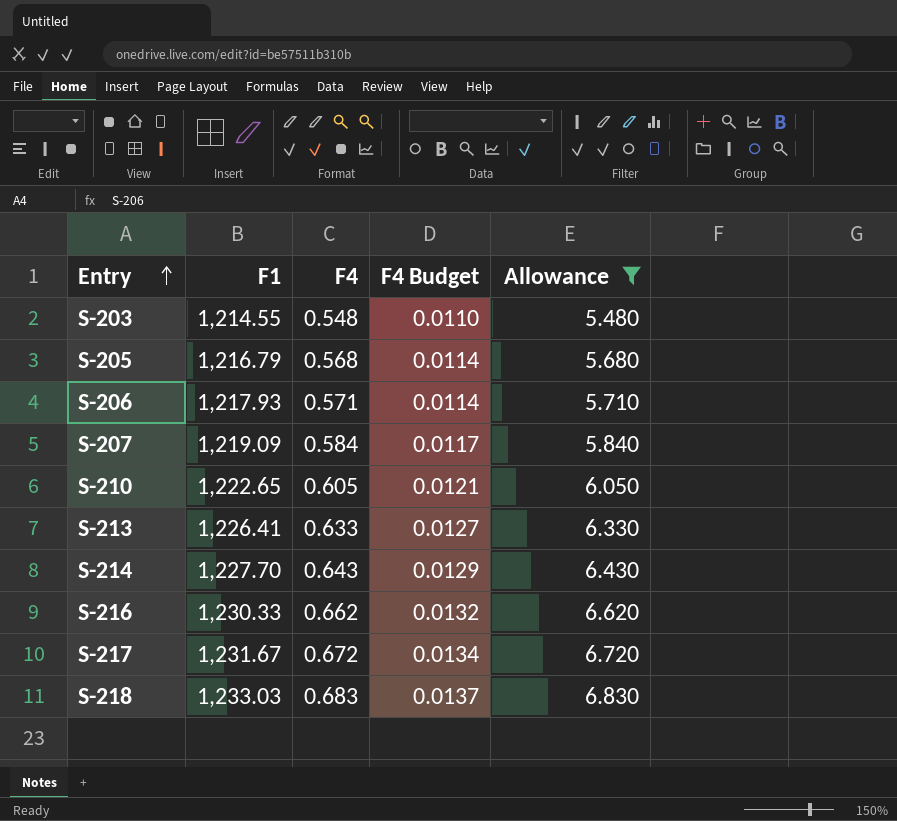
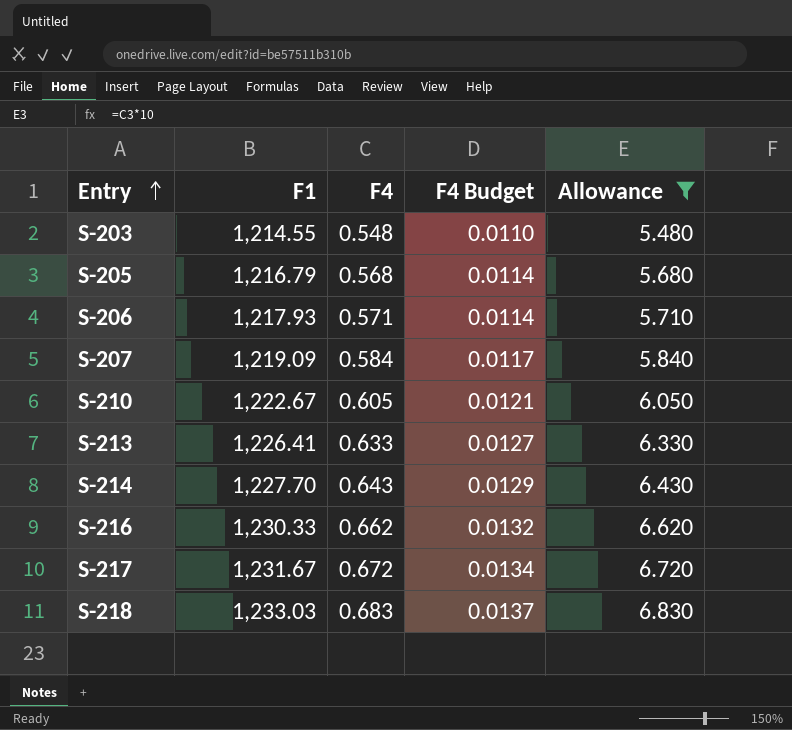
S-210 | F1: 1,222.65 -> 1,222.67

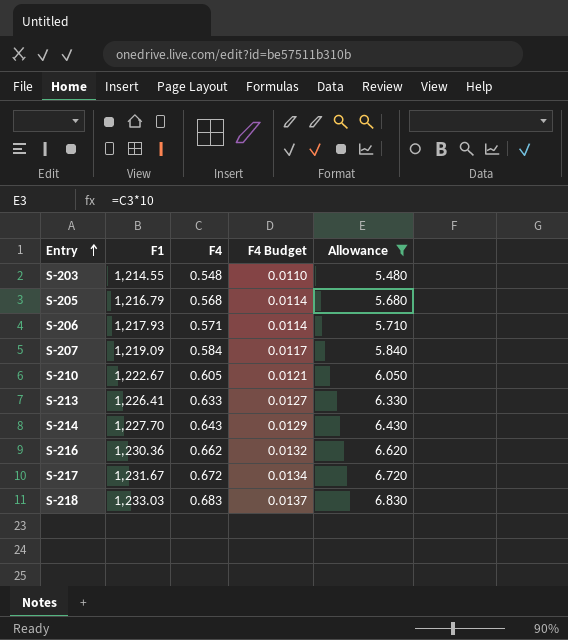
S-216 | F1: 1,230.33 -> 1,230.36

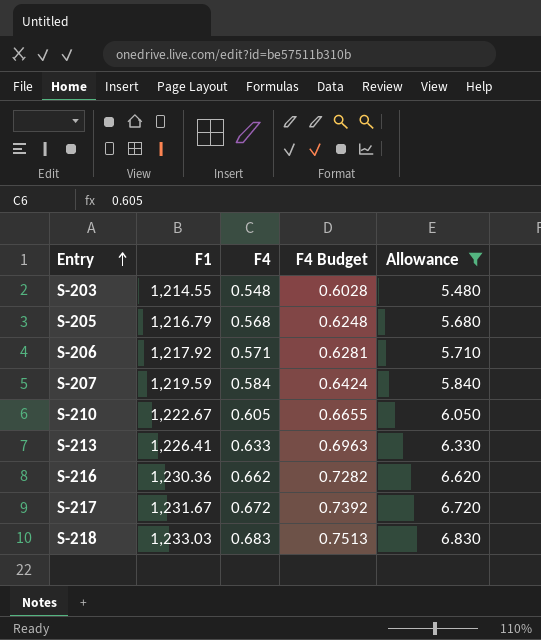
column F4 Budget | formula: [F4] * 0.02 -> [F4] * 1.1
row S-214: 1,227.70 | 0.643 | 0.0129 | 6.430 -> none
S-206 | F1: 1,217.93 -> 1,217.92
S-207 | F1: 1,219.09 -> 1,219.59

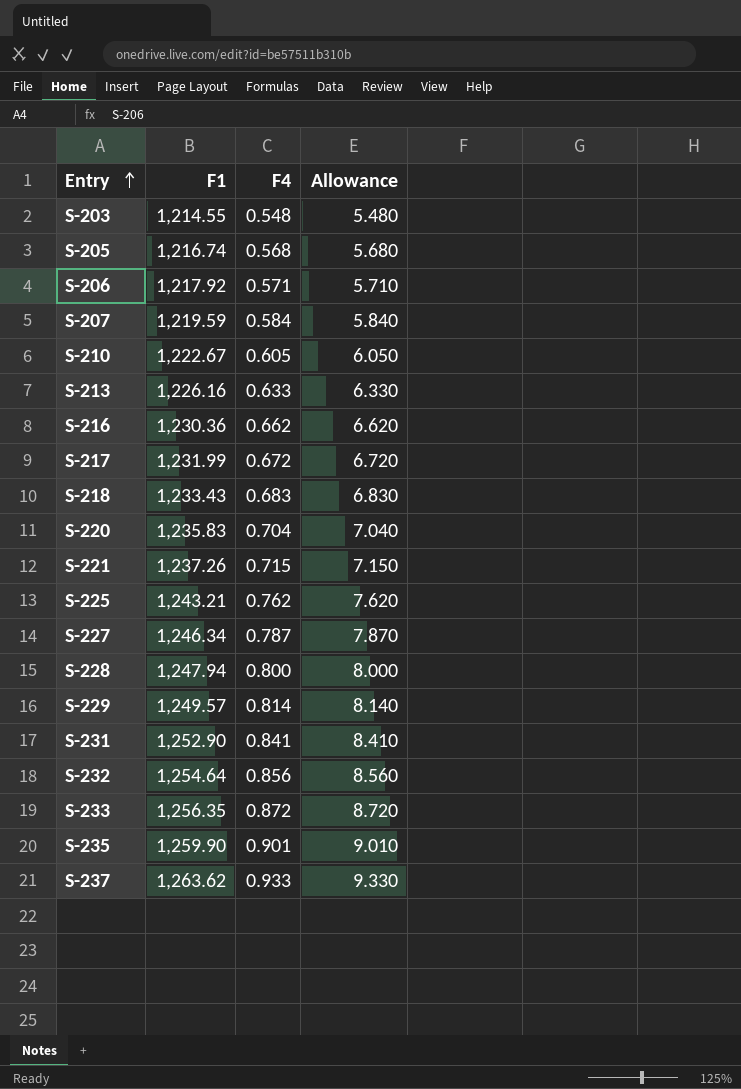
filter: Allowance <= 6.830 -> none
column F4 Budget | formula: [F4] * 1.1 -> none
S-205 | F1: 1,216.79 -> 1,216.74
S-213 | F1: 1,226.41 -> 1,226.16
S-217 | F1: 1,231.67 -> 1,231.99
S-218 | F1: 1,233.03 -> 1,233.43

